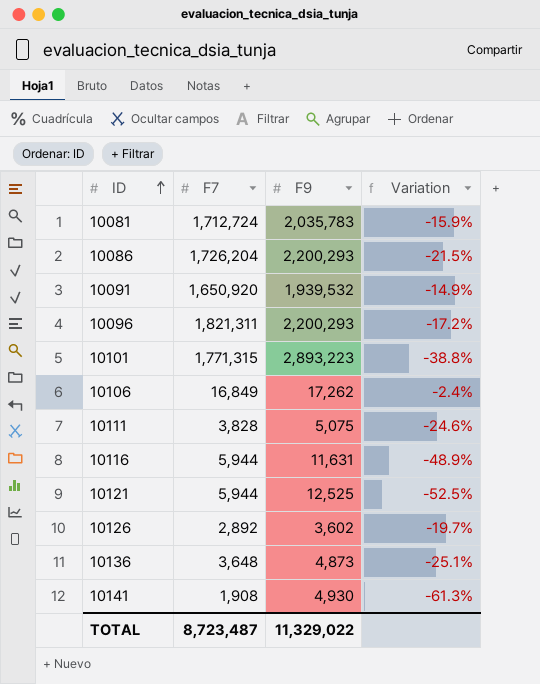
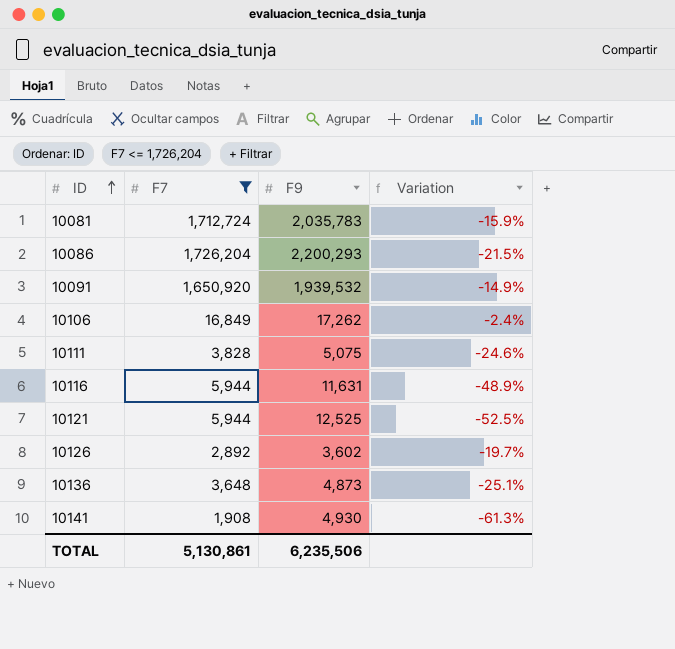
filter: none -> F7 <= 1,726,204
TOTAL | F7: 8,723,487 -> 5,130,861
TOTAL | F9: 11,329,022 -> 6,235,506

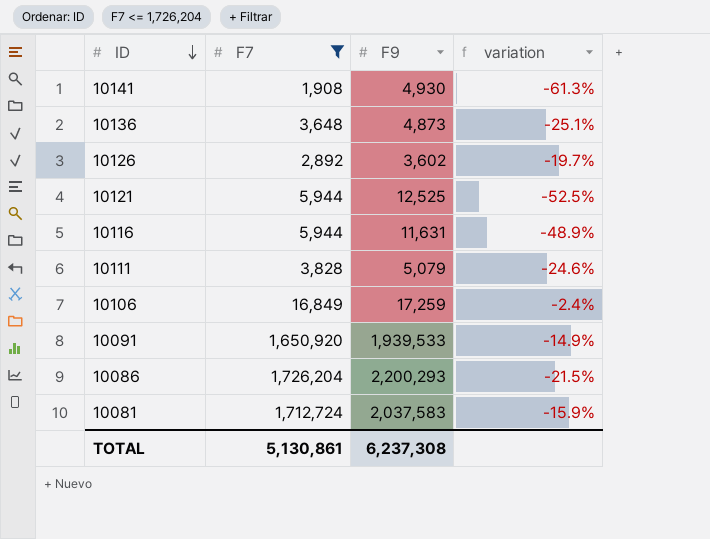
row order: ID ascending -> ID descending
column name: Variation -> variation
10111 | F9: 5,075 -> 5,079
10106 | F9: 17,262 -> 17,259
10091 | F9: 1,939,532 -> 1,939,533
10081 | F9: 2,035,783 -> 2,037,583
TOTAL | F9: 6,235,506 -> 6,237,308

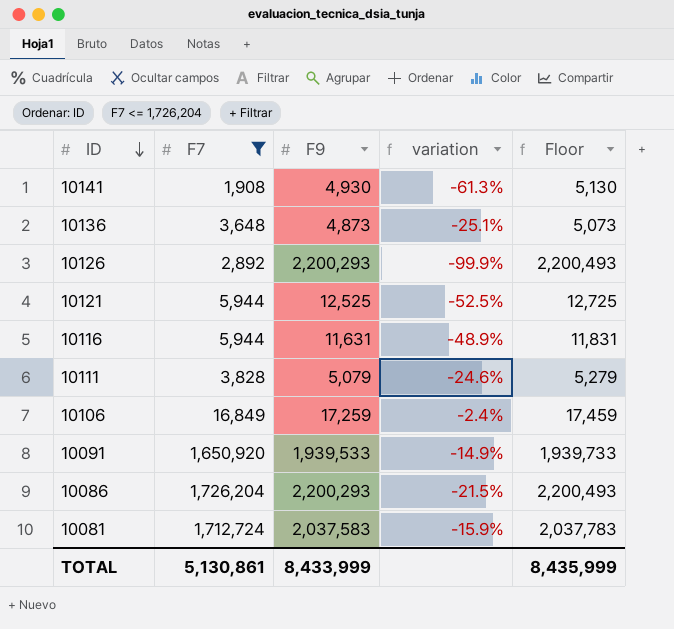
column Floor | formula: none -> [F9] + 200
10126 | F9: 3,602 -> 2,200,293
10126 | variation: -19.7% -> -99.9%
TOTAL | F9: 6,237,308 -> 8,433,999

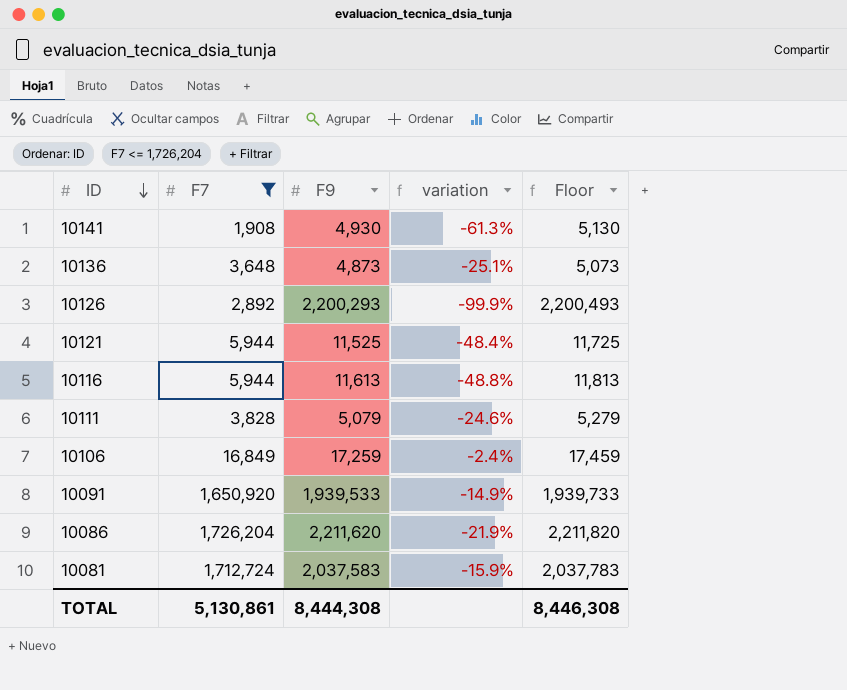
10121 | F9: 12,525 -> 11,525
10121 | variation: -52.5% -> -48.4%
10121 | Floor: 12,725 -> 11,725
10116 | F9: 11,631 -> 11,613
10116 | variation: -48.9% -> -48.8%
10116 | Floor: 11,831 -> 11,813
10086 | F9: 2,200,293 -> 2,211,620
10086 | variation: -21.5% -> -21.9%
10086 | Floor: 2,200,493 -> 2,211,820
TOTAL | F9: 8,433,999 -> 8,444,308
TOTAL | Floor: 8,435,999 -> 8,446,308

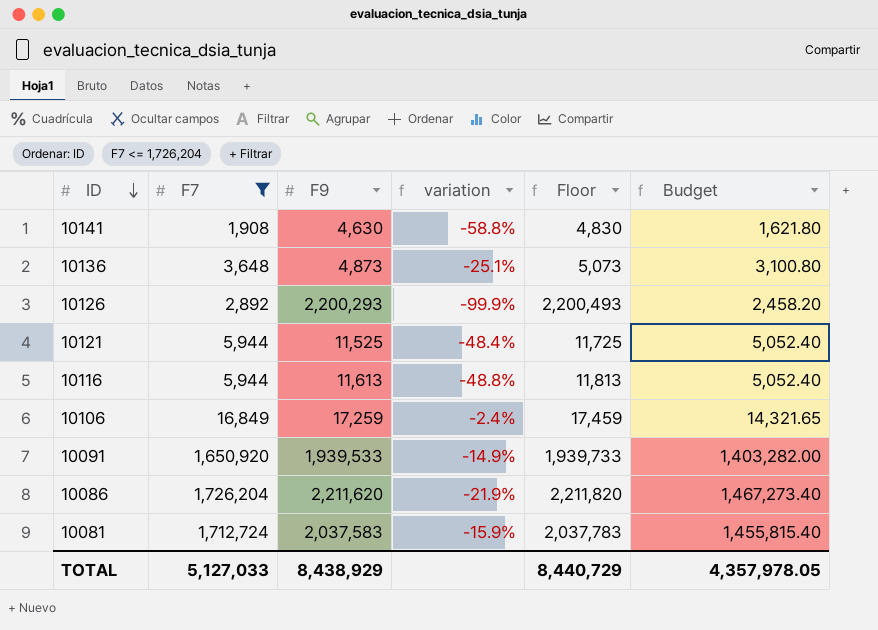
column Budget | formula: none -> [F7] * 0.85
row 10111: 3,828 | 5,079 | -24.6% | 5,279 -> none
10141 | F9: 4,930 -> 4,630
10141 | variation: -61.3% -> -58.8%
10141 | Floor: 5,130 -> 4,830
TOTAL | F7: 5,130,861 -> 5,127,033
TOTAL | F9: 8,444,308 -> 8,438,929
TOTAL | Floor: 8,446,308 -> 8,440,729

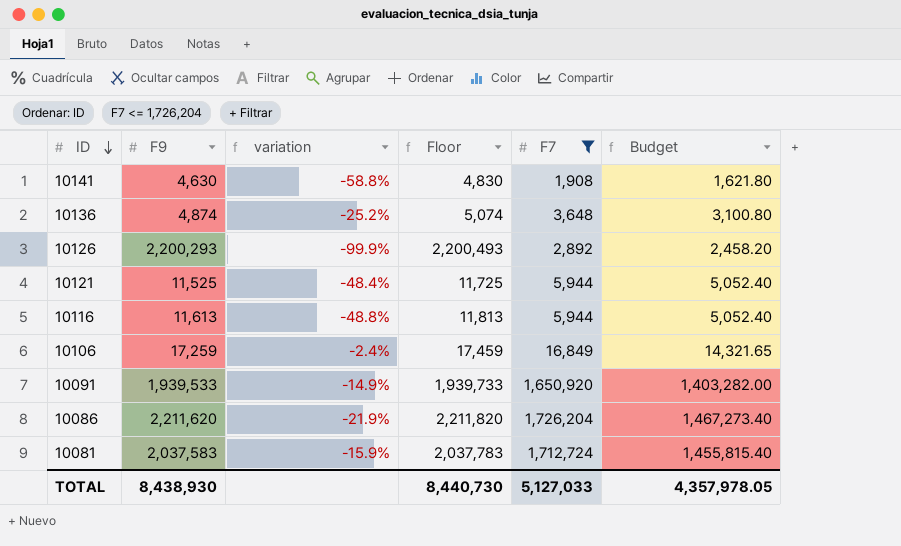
column F7 | position: 2 -> 5
10136 | F9: 4,873 -> 4,874
10136 | variation: -25.1% -> -25.2%
10136 | Floor: 5,073 -> 5,074
TOTAL | F9: 8,438,929 -> 8,438,930
TOTAL | Floor: 8,440,729 -> 8,440,730

